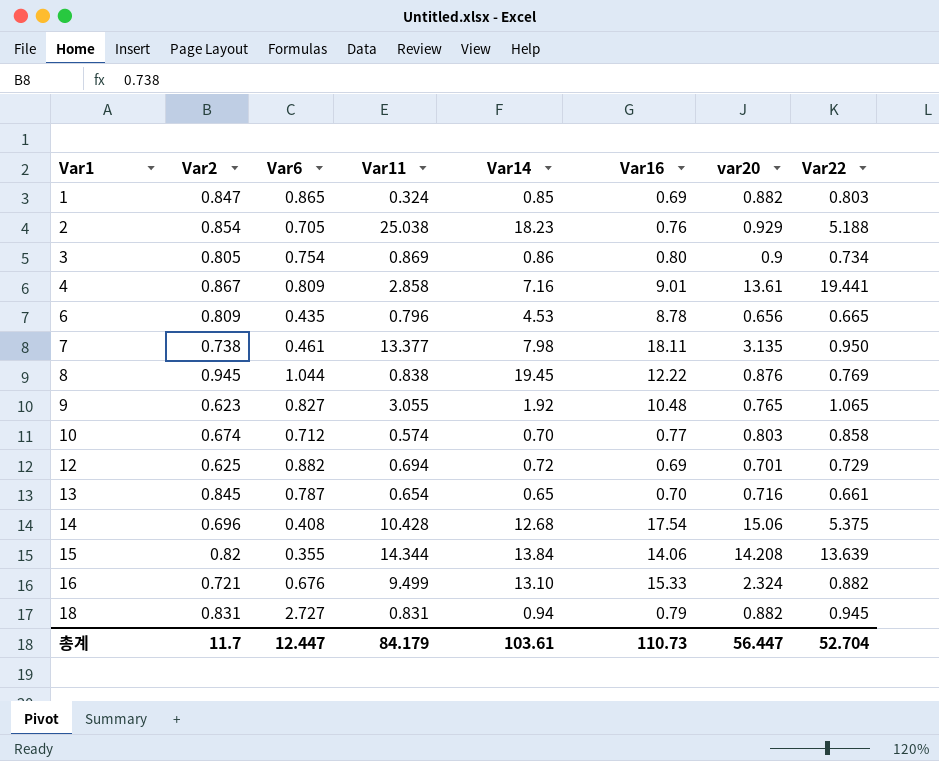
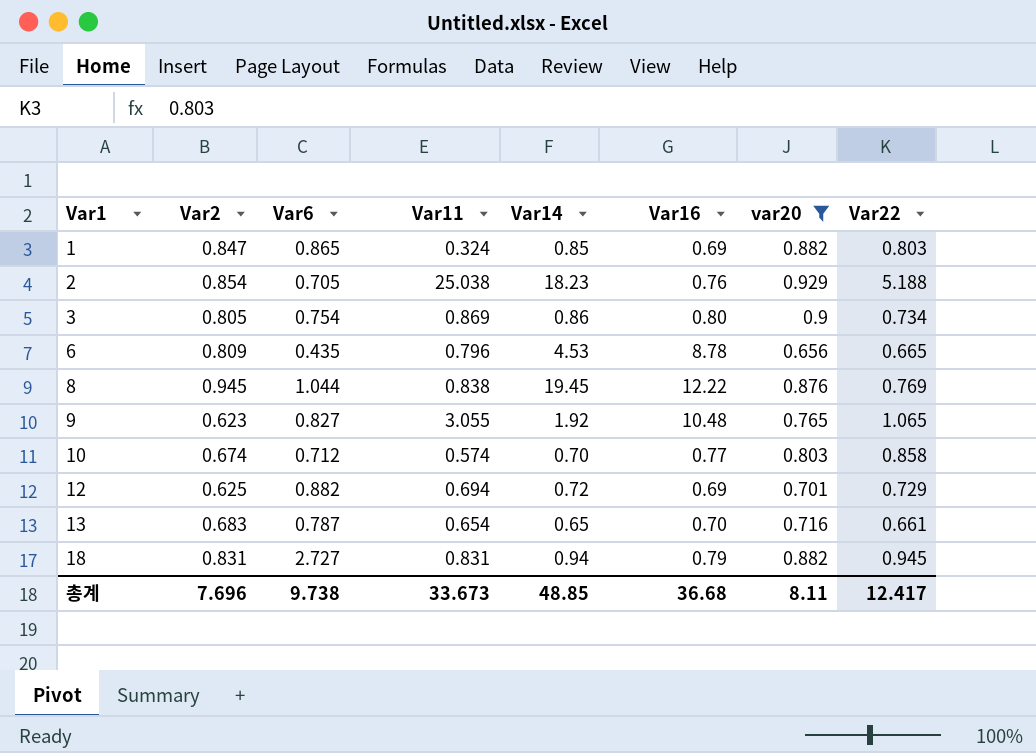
filter: none -> var20 <= 0.929
13 | Var2: 0.845 -> 0.683
총계 | Var2: 11.7 -> 7.696
총계 | Var6: 12.447 -> 9.738
총계 | Var11: 84.179 -> 33.673
총계 | Var14: 103.61 -> 48.85
총계 | Var16: 110.73 -> 36.68
총계 | var20: 56.447 -> 8.11
총계 | Var22: 52.704 -> 12.417

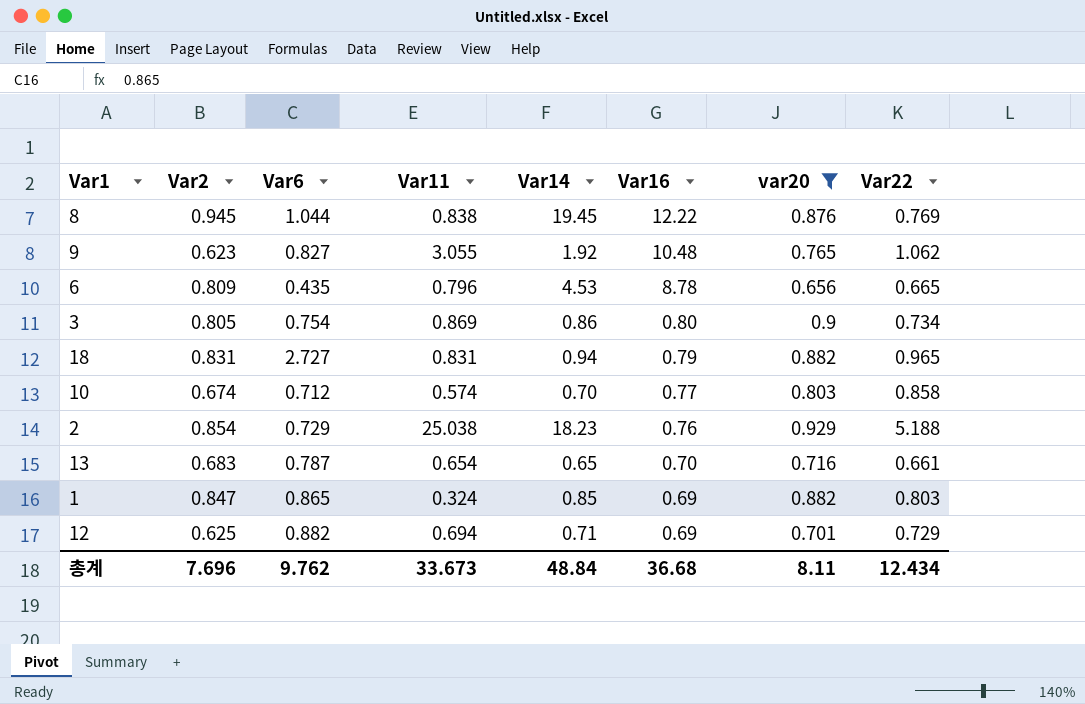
row order: Var1 ascending -> Var16 descending
9 | Var22: 1.065 -> 1.062
18 | Var22: 0.945 -> 0.965
2 | Var6: 0.705 -> 0.729
12 | Var14: 0.72 -> 0.71
총계 | Var6: 9.738 -> 9.762
총계 | Var14: 48.85 -> 48.84
총계 | Var22: 12.417 -> 12.434

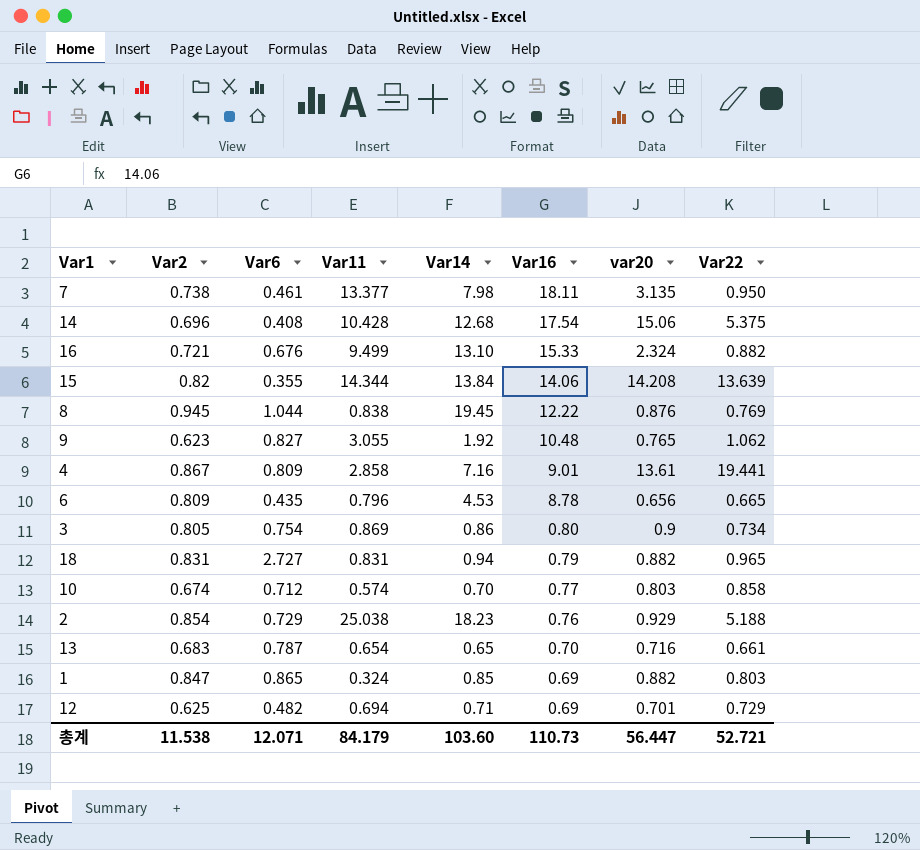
filter: var20 <= 0.929 -> none
12 | Var6: 0.882 -> 0.482
총계 | Var2: 7.696 -> 11.538
총계 | Var6: 9.762 -> 12.071
총계 | Var11: 33.673 -> 84.179
총계 | Var14: 48.84 -> 103.60
총계 | Var16: 36.68 -> 110.73
총계 | var20: 8.11 -> 56.447
총계 | Var22: 12.434 -> 52.721

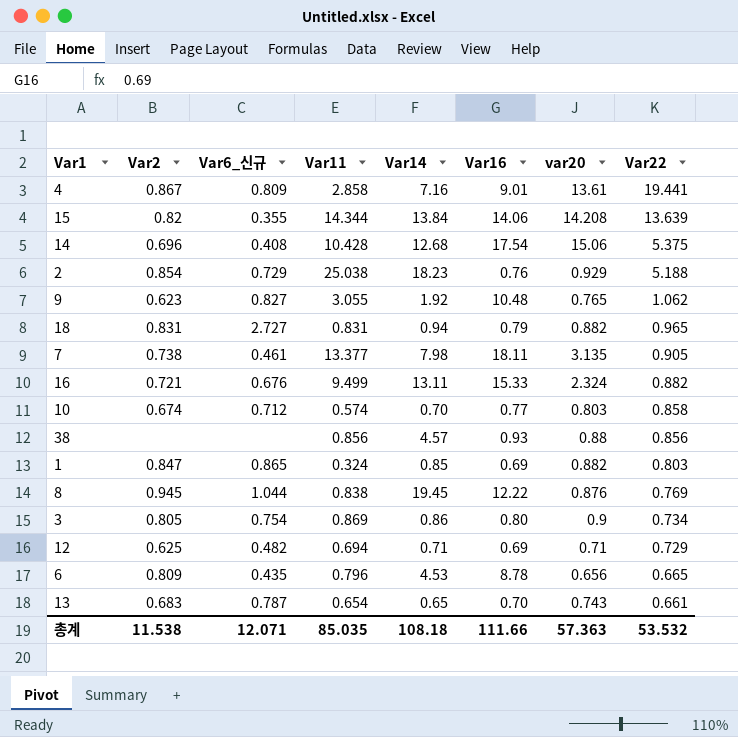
row order: Var16 descending -> Var22 descending
column name: Var6 -> Var6_신규
7 | Var22: 0.950 -> 0.905
16 | Var14: 13.10 -> 13.11
row 38: none -> none | none | 0.856 | 4.57 | 0.93 | 0.88 | 0.856
12 | var20: 0.701 -> 0.71
13 | var20: 0.716 -> 0.743
총계 | Var11: 84.179 -> 85.035
총계 | Var14: 103.60 -> 108.18
총계 | Var16: 110.73 -> 111.66
총계 | var20: 56.447 -> 57.363
총계 | Var22: 52.721 -> 53.532

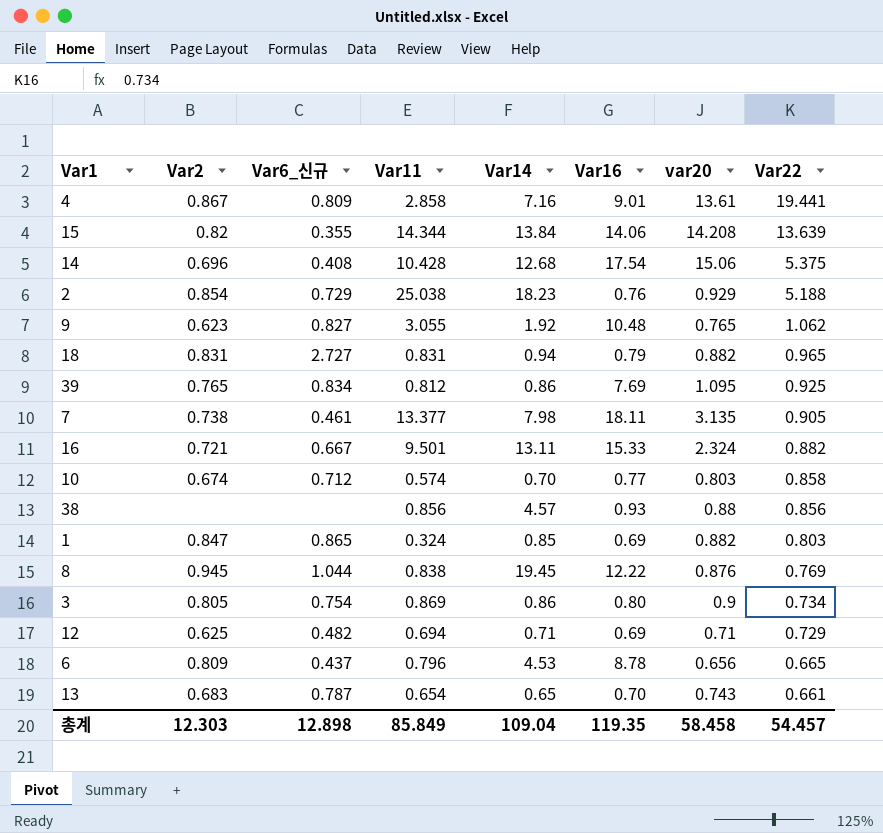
row 39: none -> 0.765 | 0.834 | 0.812 | 0.86 | 7.69 | 1.095 | 0.925
16 | Var6_신규: 0.676 -> 0.667
16 | Var11: 9.499 -> 9.501
6 | Var6_신규: 0.435 -> 0.437
총계 | Var2: 11.538 -> 12.303
총계 | Var6_신규: 12.071 -> 12.898
총계 | Var11: 85.035 -> 85.849
총계 | Var14: 108.18 -> 109.04
총계 | Var16: 111.66 -> 119.35
총계 | var20: 57.363 -> 58.458
총계 | Var22: 53.532 -> 54.457

